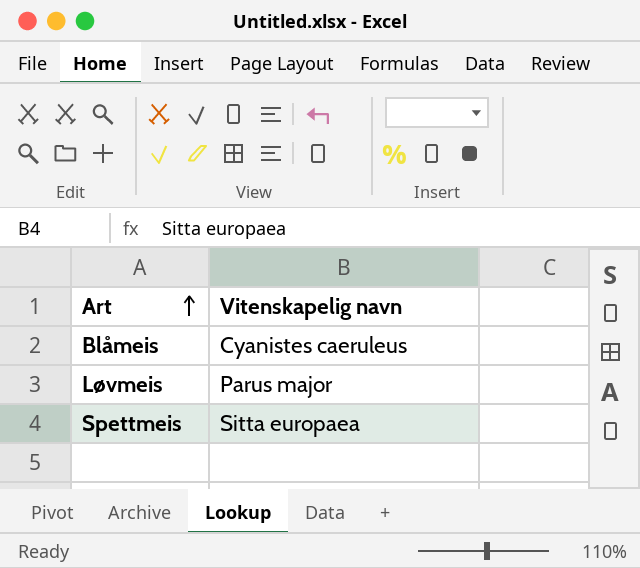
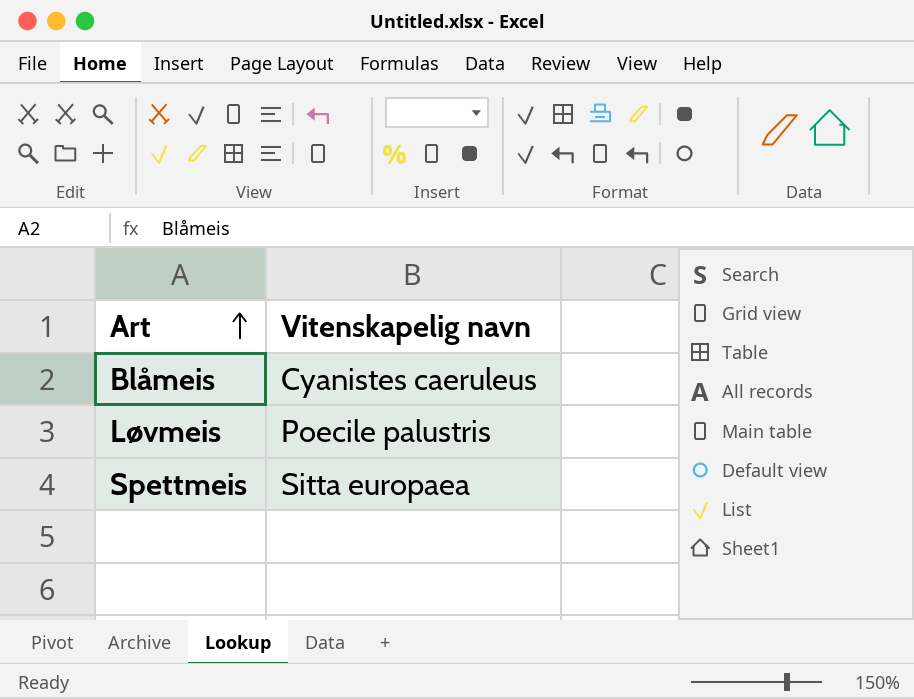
Løvmeis | Vitenskapelig navn: Parus major -> Poecile palustris

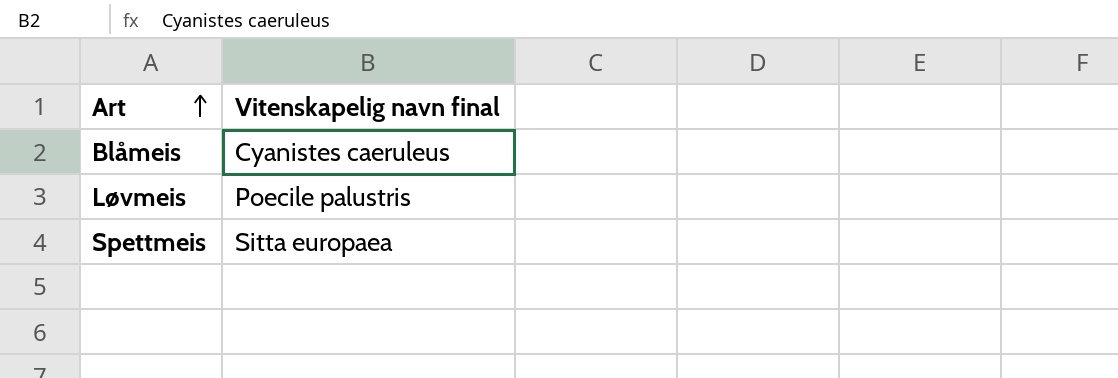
column name: Vitenskapelig navn -> Vitenskapelig navn final

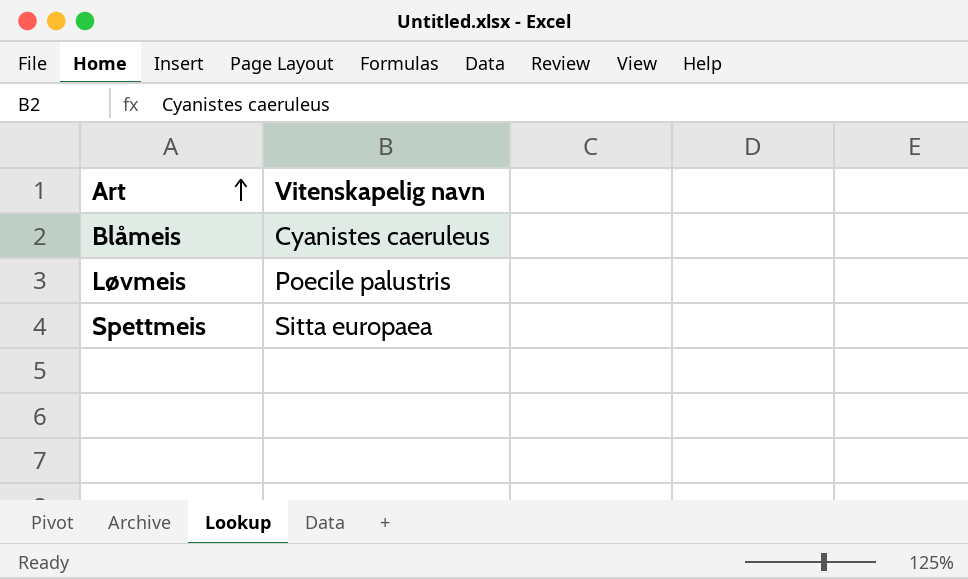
column name: Vitenskapelig navn final -> Vitenskapelig navn

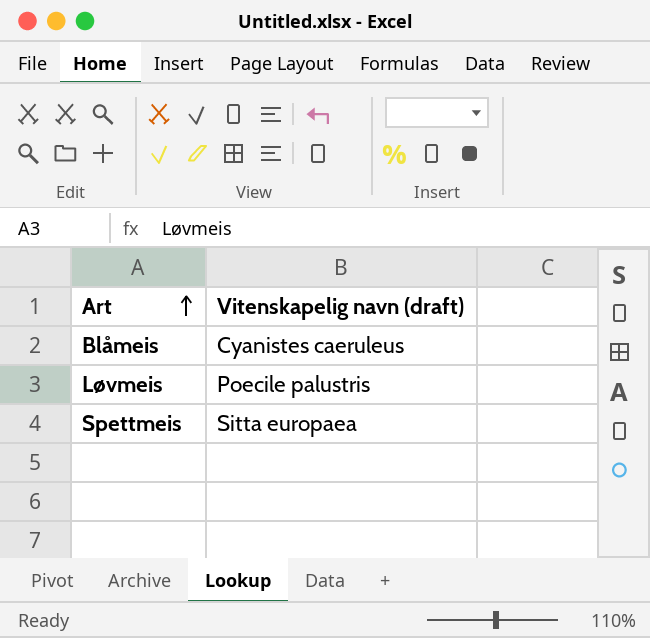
column name: Vitenskapelig navn -> Vitenskapelig navn (draft)

